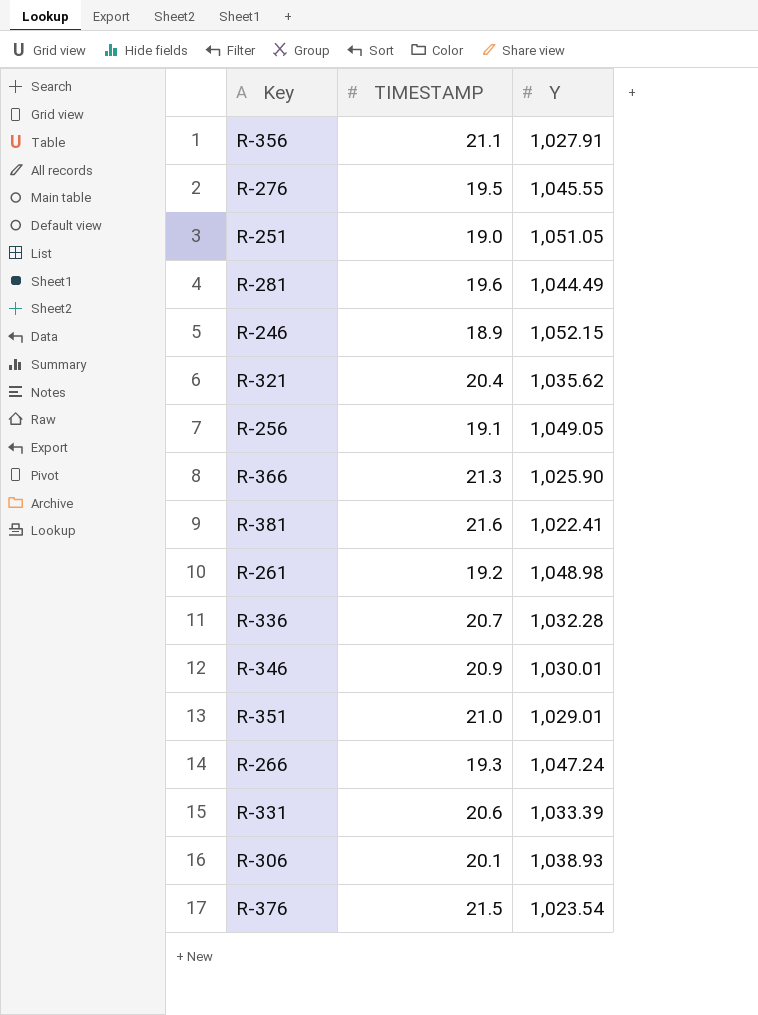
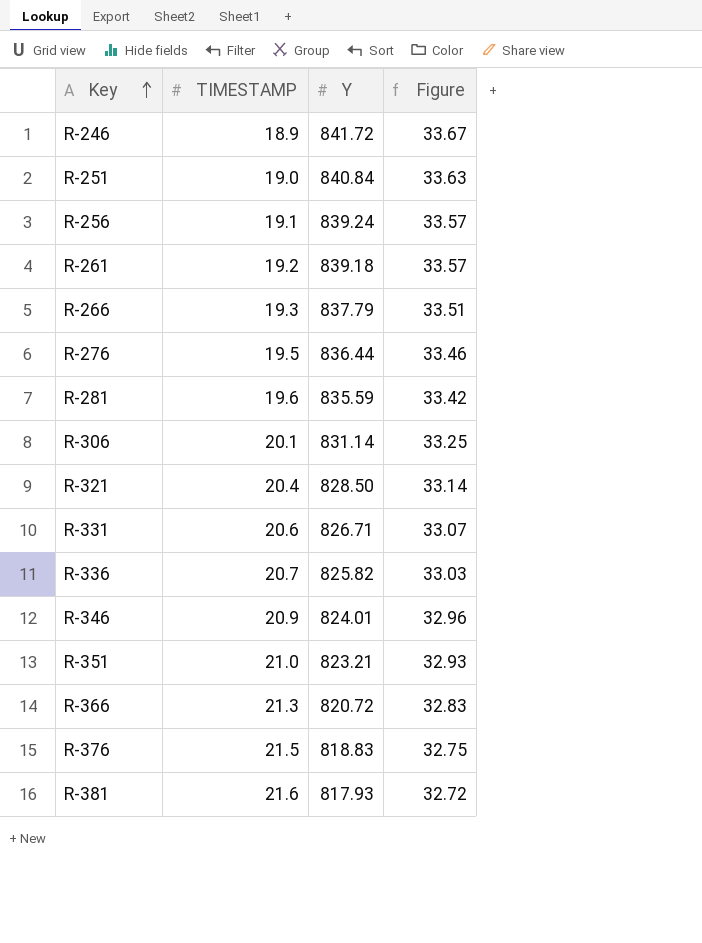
row order: none -> Key ascending
column Figure | formula: none -> [Y] * 0.04
row R-356: 21.1 | 1,027.91 -> none
R-246 | Y: 1,052.15 -> 841.72
R-251 | Y: 1,051.05 -> 840.84
R-256 | Y: 1,049.05 -> 839.24
R-261 | Y: 1,048.98 -> 839.18
R-266 | Y: 1,047.24 -> 837.79
R-276 | Y: 1,045.55 -> 836.44
R-281 | Y: 1,044.49 -> 835.59
R-306 | Y: 1,038.93 -> 831.14
R-321 | Y: 1,035.62 -> 828.50
R-331 | Y: 1,033.39 -> 826.71
R-336 | Y: 1,032.28 -> 825.82
R-346 | Y: 1,030.01 -> 824.01
R-351 | Y: 1,029.01 -> 823.21
R-366 | Y: 1,025.90 -> 820.72
R-376 | Y: 1,023.54 -> 818.83
R-381 | Y: 1,022.41 -> 817.93

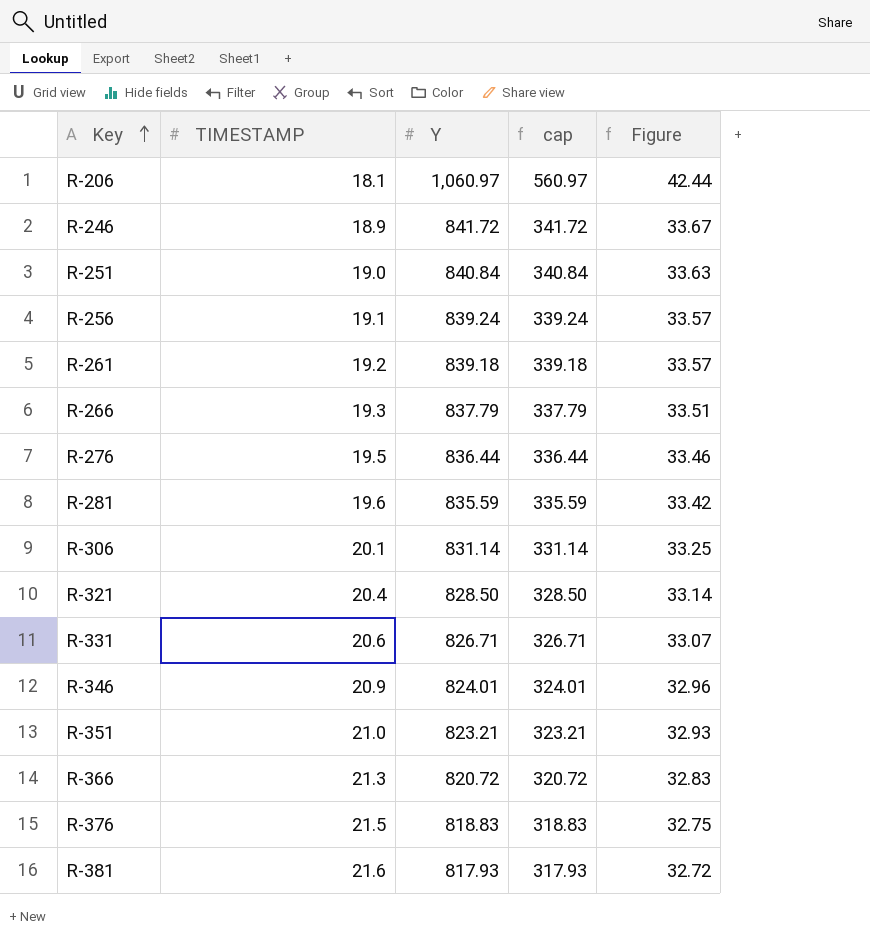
column cap | formula: none -> [Y] - 500
row R-336: 20.7 | 825.82 | 33.03 -> none
row R-206: none -> 18.1 | 1,060.97 | 560.97 | 42.44

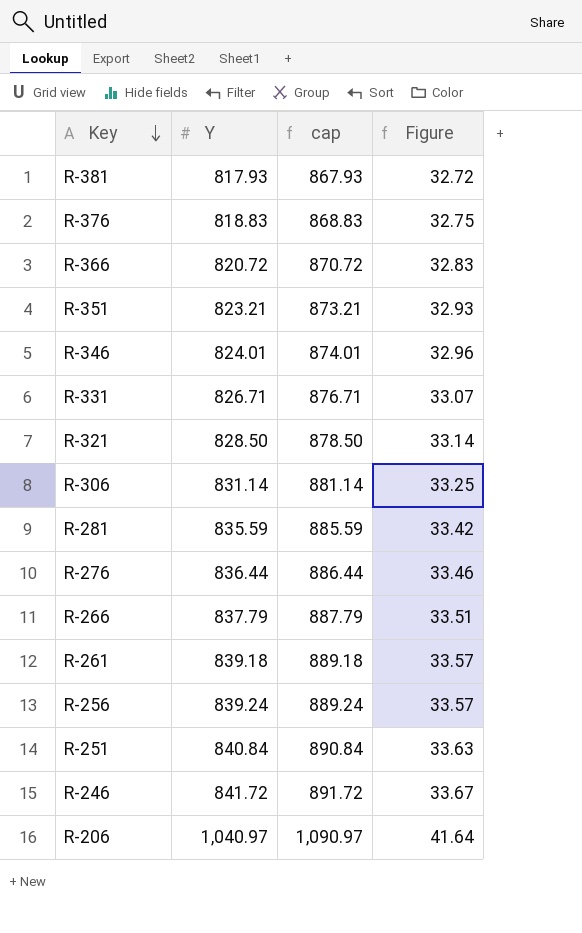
row order: Key ascending -> Key descending
column TIMESTAMP | position: 2 -> none
column cap | formula: [Y] - 500 -> [Y] + 50
R-206 | Y: 1,060.97 -> 1,040.97
R-206 | Figure: 42.44 -> 41.64

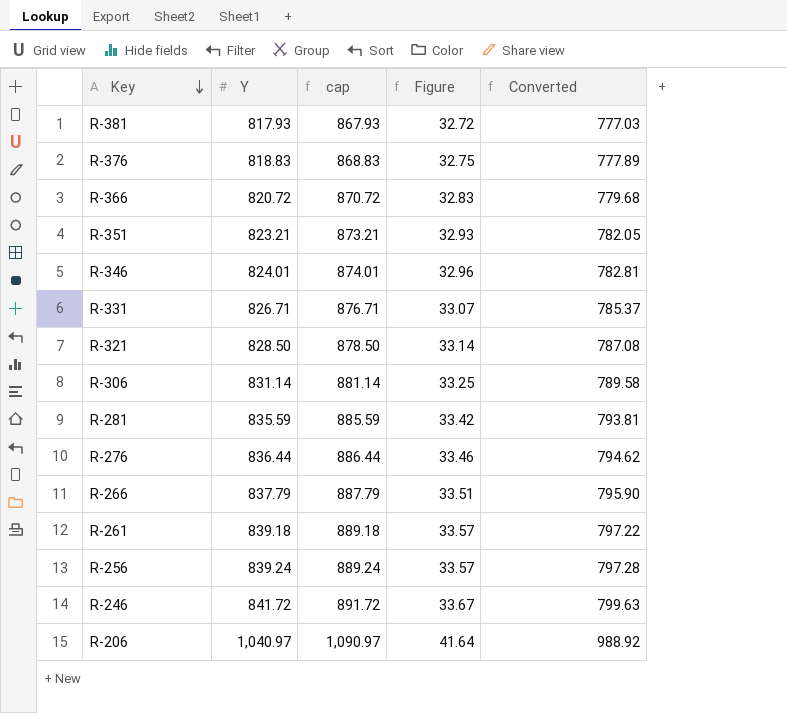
column Converted | formula: none -> [Y] * 0.95
row R-251: 840.84 | 890.84 | 33.63 -> none

